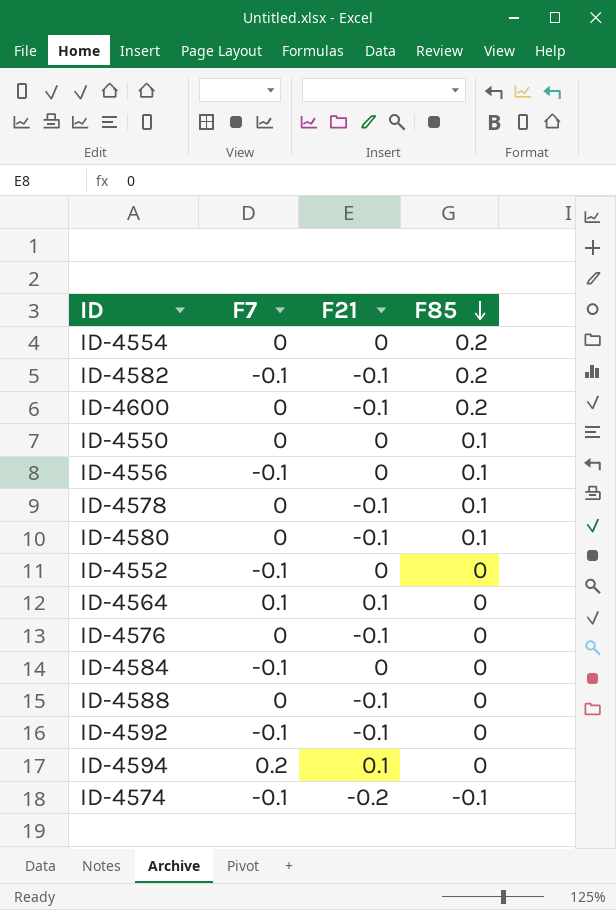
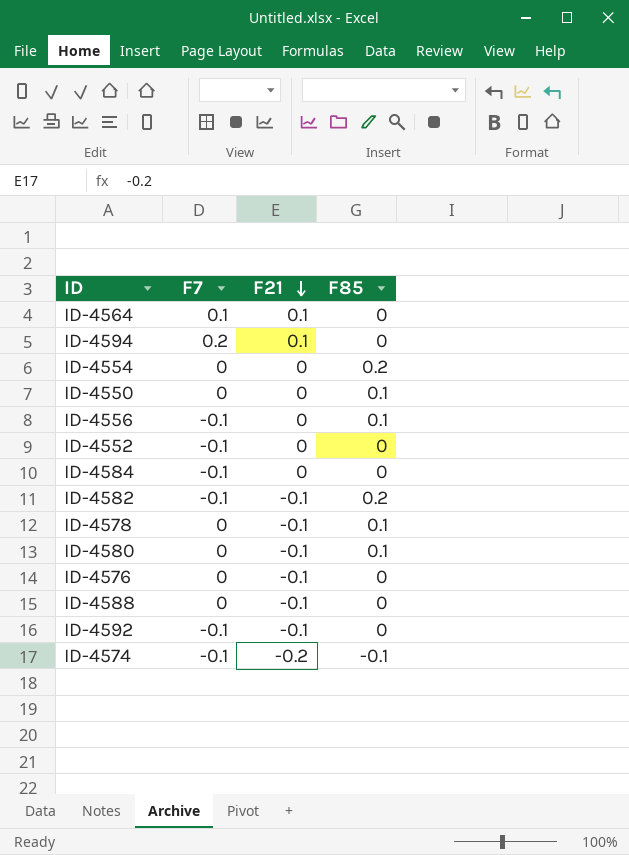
row order: F85 descending -> F21 descending
row ID-4600: 0 | -0.1 | 0.2 -> none

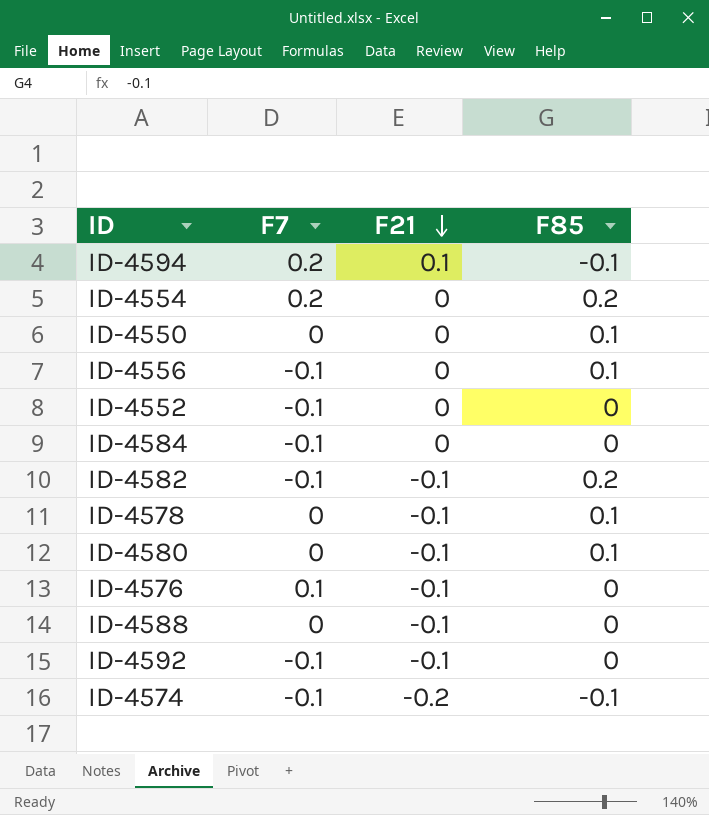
row ID-4564: 0.1 | 0.1 | 0 -> none
ID-4594 | F85: 0 -> -0.1
ID-4554 | F7: 0 -> 0.2
ID-4576 | F7: 0 -> 0.1

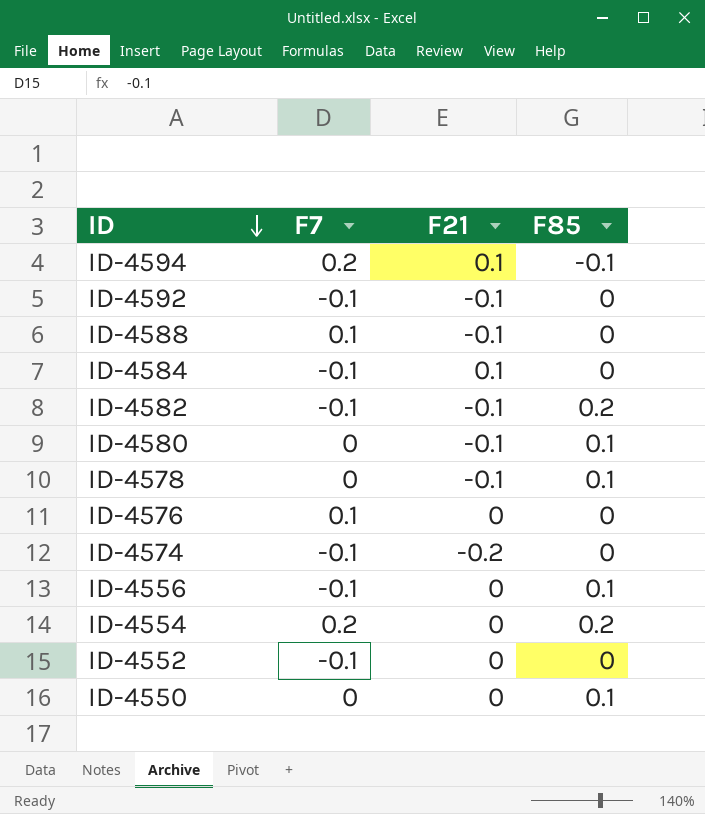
row order: F21 descending -> ID descending
ID-4588 | F7: 0 -> 0.1
ID-4584 | F21: 0 -> 0.1
ID-4576 | F21: -0.1 -> 0
ID-4574 | F85: -0.1 -> 0

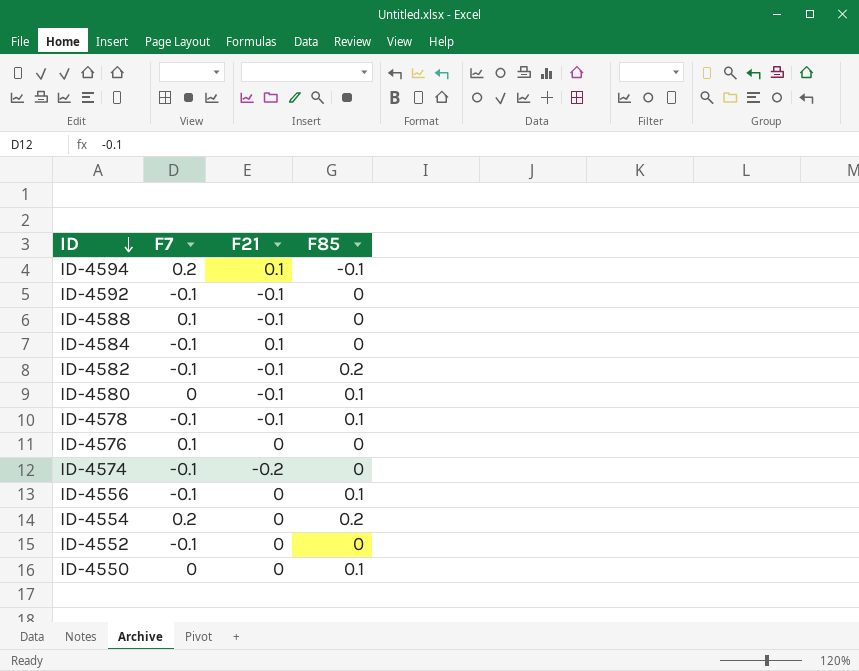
ID-4578 | F7: 0 -> -0.1

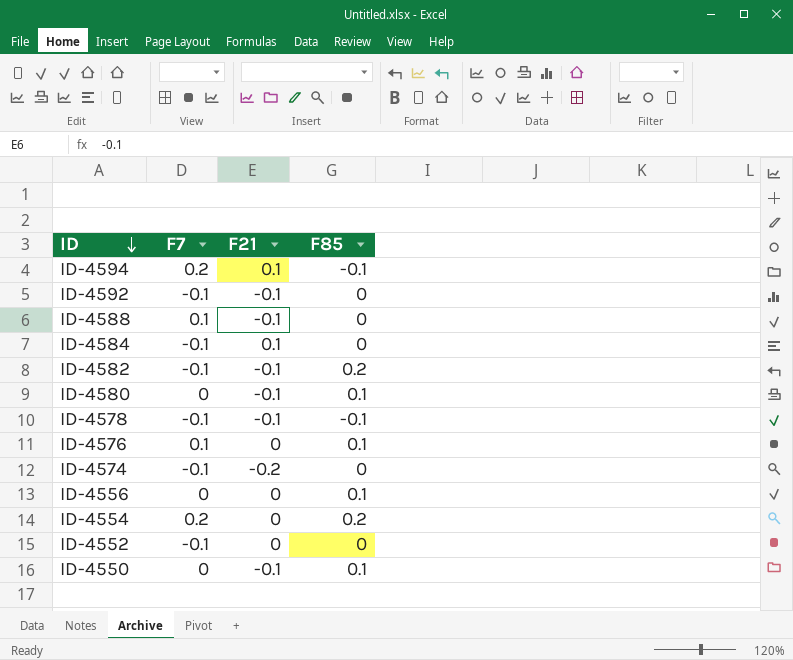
ID-4578 | F85: 0.1 -> -0.1
ID-4576 | F85: 0 -> 0.1
ID-4556 | F7: -0.1 -> 0
ID-4550 | F21: 0 -> -0.1

